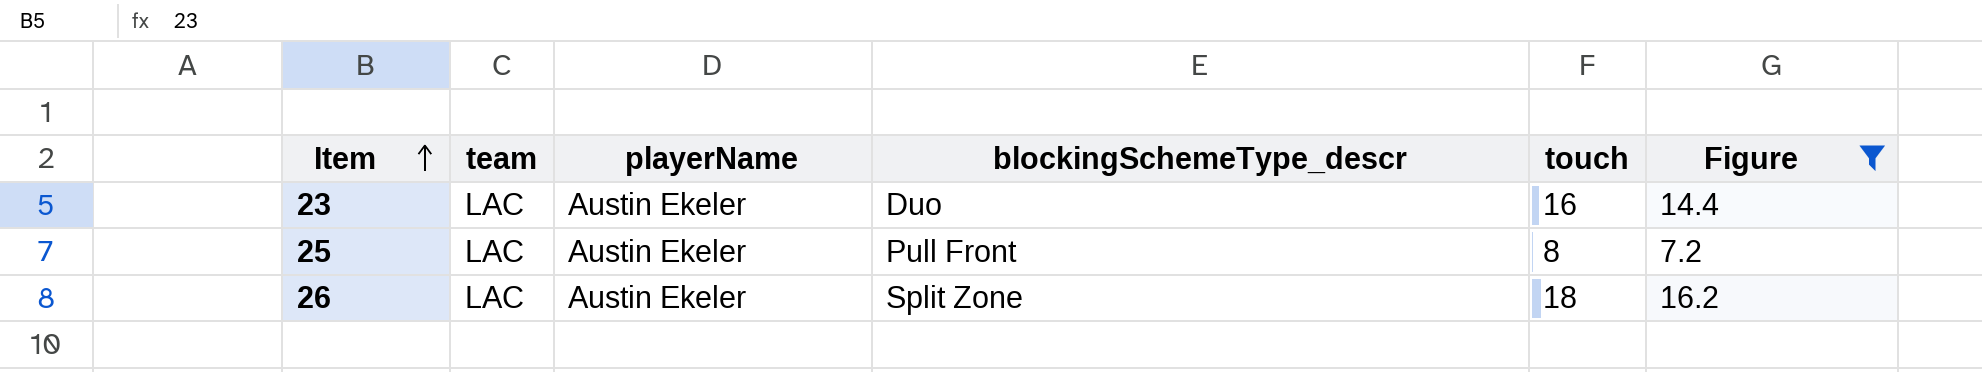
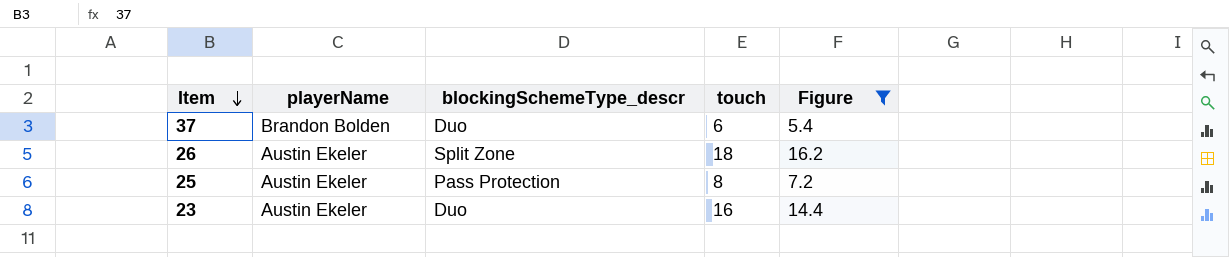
row order: Item ascending -> Item descending
column team | position: 2 -> none
row 37: none -> Brandon Bolden | Duo | 6 | 5.4
25 | blockingSchemeType_descr: Pull Front -> Pass Protection

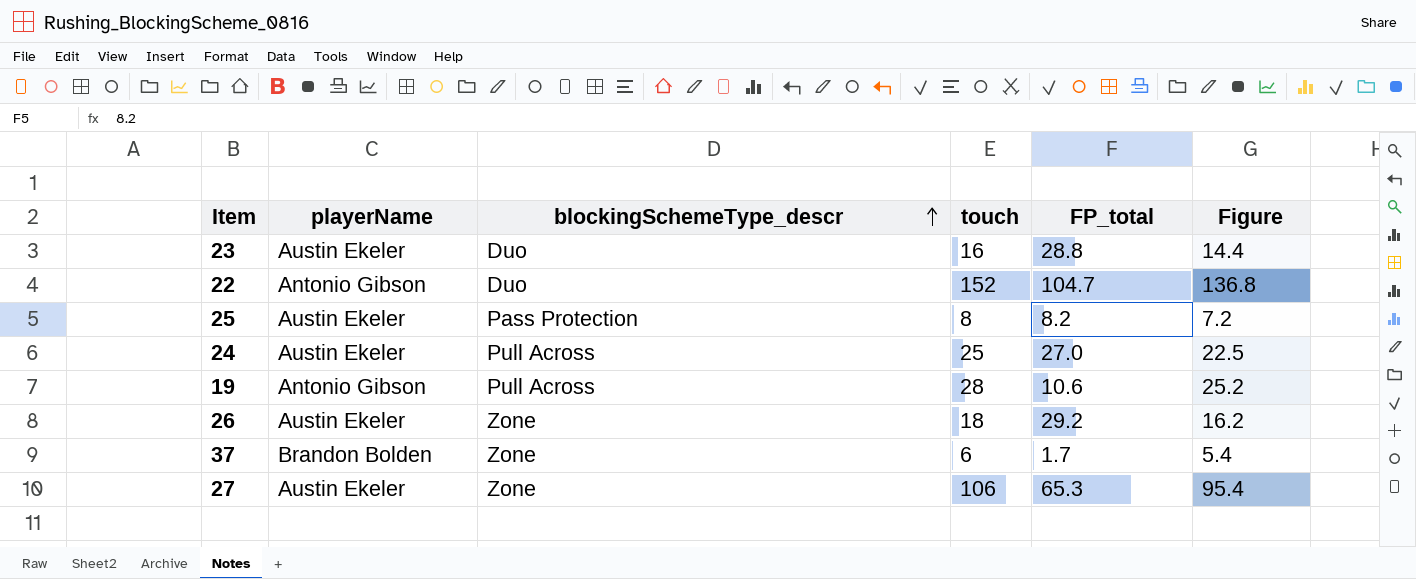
filter: Figure <= 16.2 -> none
row order: Item descending -> blockingSchemeType_descr ascending
column FP_total | position: none -> 5
26 | blockingSchemeType_descr: Split Zone -> Zone
37 | blockingSchemeType_descr: Duo -> Zone

